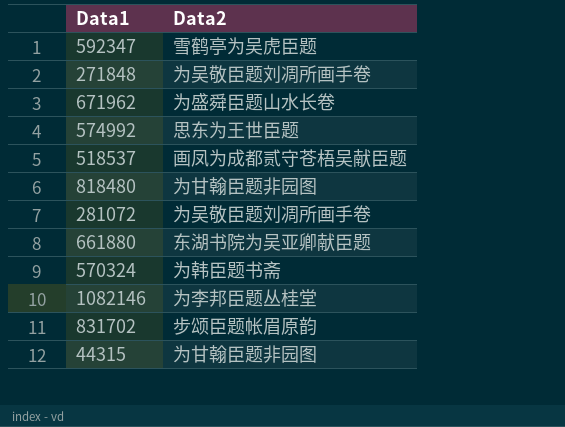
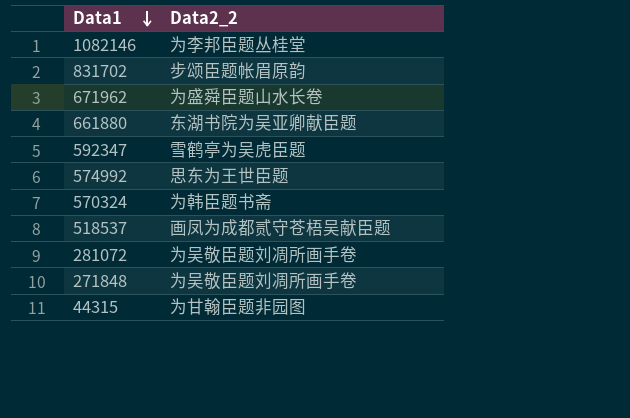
row order: none -> Data1 descending
column name: Data2 -> Data2_2
row 818480: 为甘翰臣题非园图 -> none

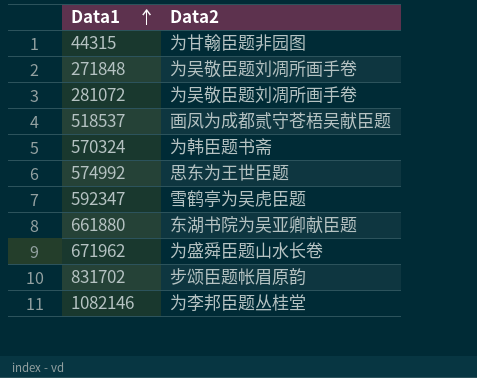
row order: Data1 descending -> Data1 ascending
column name: Data2_2 -> Data2

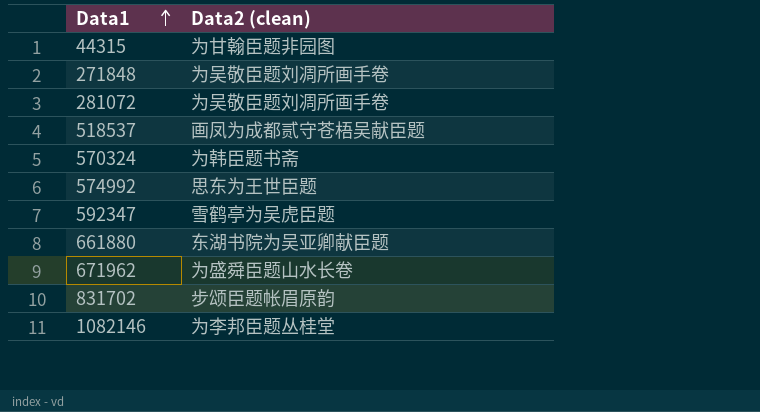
column name: Data2 -> Data2 (clean)

